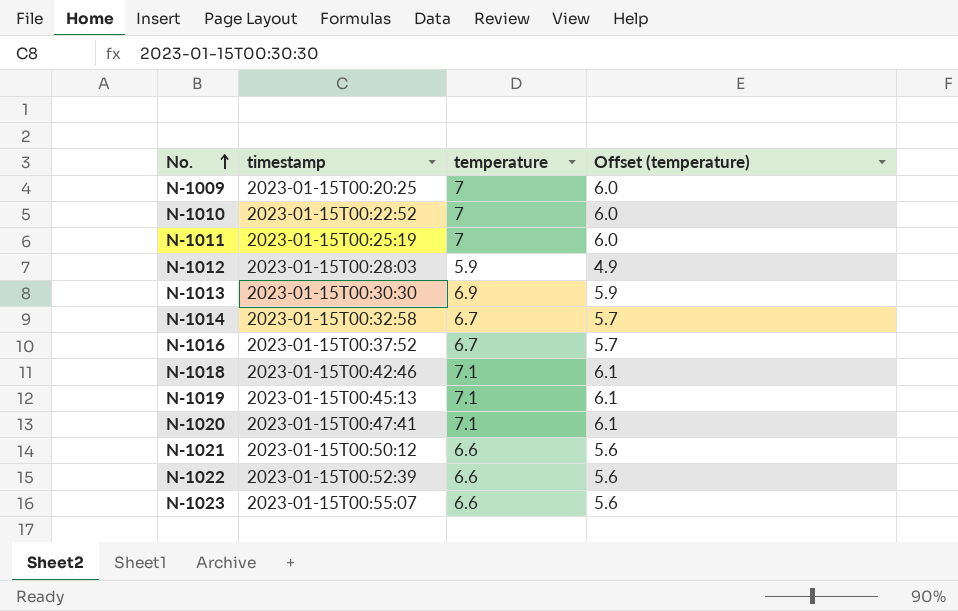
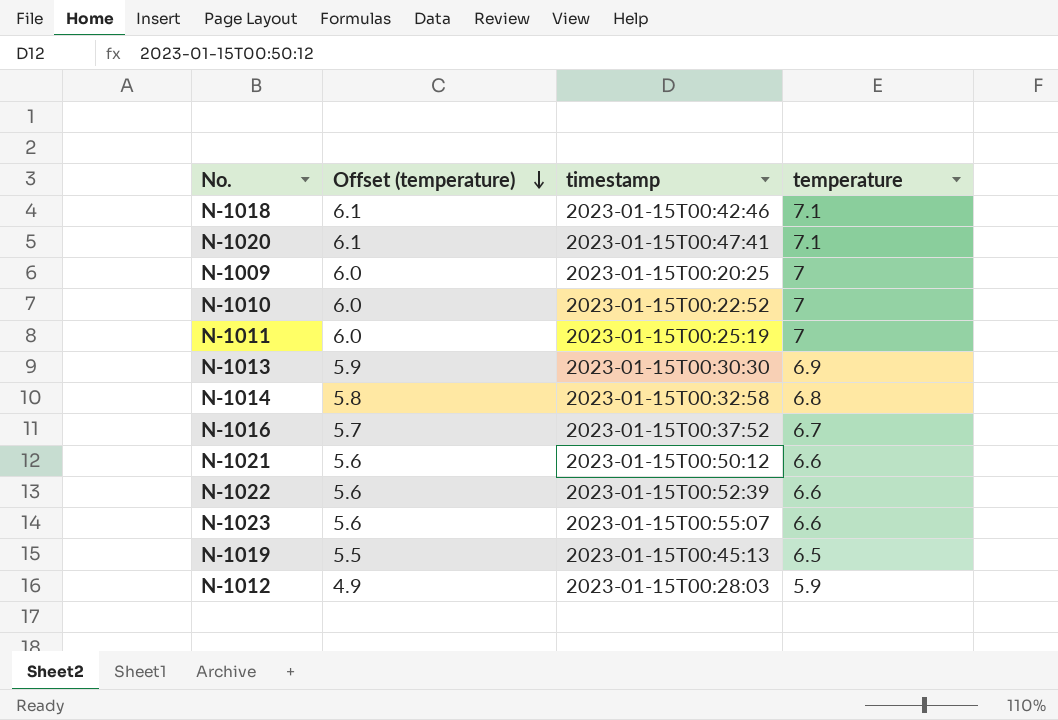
row order: No. ascending -> Offset (temperature) descending
column Offset (temperature) | position: 4 -> 2
N-1014 | Offset (temperature): 5.7 -> 5.8
N-1014 | temperature: 6.7 -> 6.8
N-1019 | Offset (temperature): 6.1 -> 5.5
N-1019 | temperature: 7.1 -> 6.5

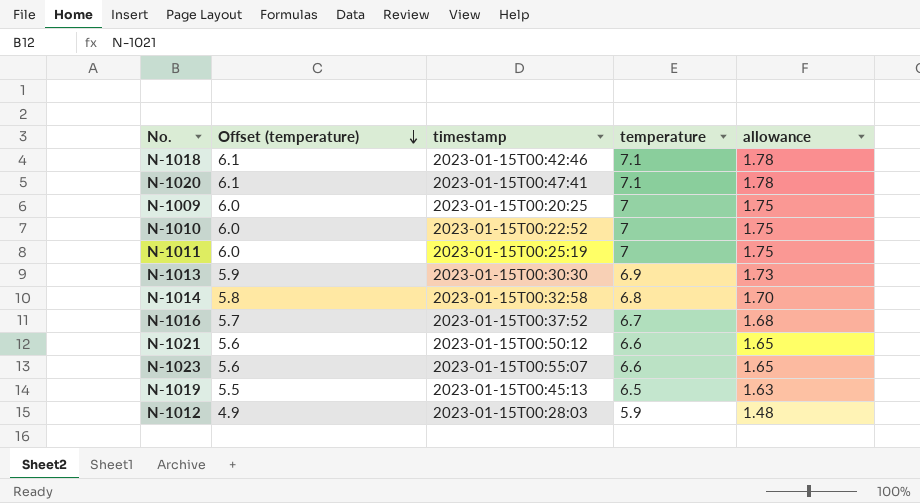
column allowance | formula: none -> [temperature] * 0.25
row N-1022: 5.6 | 2023-01-15T00:52:39 | 6.6 -> none

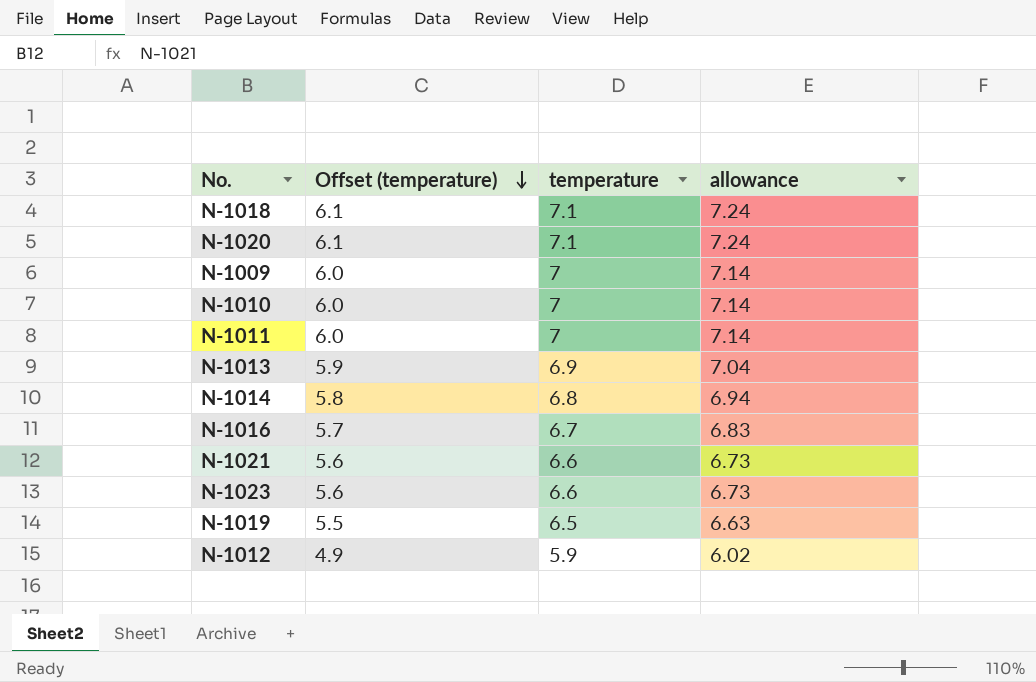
column timestamp | position: 3 -> none
column allowance | formula: [temperature] * 0.25 -> [temperature] * 1.02

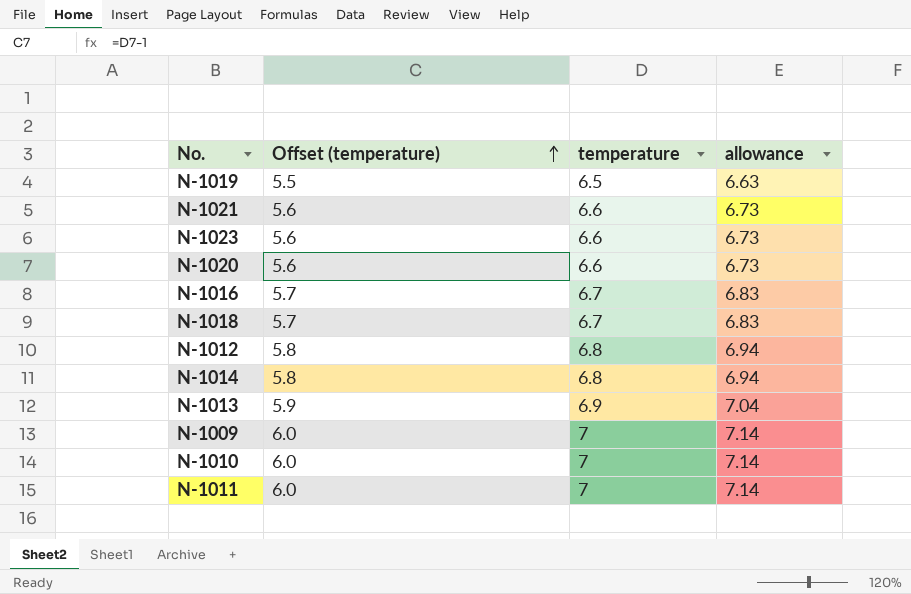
row order: Offset (temperature) descending -> Offset (temperature) ascending
N-1020 | Offset (temperature): 6.1 -> 5.6
N-1020 | temperature: 7.1 -> 6.6
N-1020 | allowance: 7.24 -> 6.73
N-1018 | Offset (temperature): 6.1 -> 5.7
N-1018 | temperature: 7.1 -> 6.7
N-1018 | allowance: 7.24 -> 6.83
N-1012 | Offset (temperature): 4.9 -> 5.8
N-1012 | temperature: 5.9 -> 6.8
N-1012 | allowance: 6.02 -> 6.94

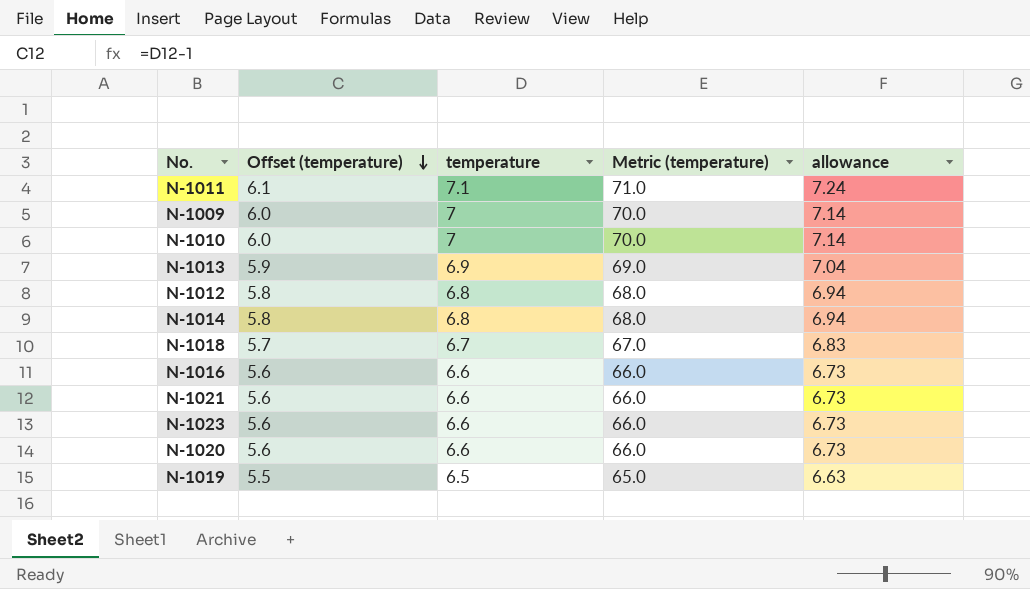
row order: Offset (temperature) ascending -> Offset (temperature) descending
column Metric (temperature) | formula: none -> [temperature] * 10
N-1011 | Offset (temperature): 6.0 -> 6.1
N-1011 | temperature: 7 -> 7.1
N-1011 | allowance: 7.14 -> 7.24
N-1016 | Offset (temperature): 5.7 -> 5.6
N-1016 | temperature: 6.7 -> 6.6
N-1016 | allowance: 6.83 -> 6.73

